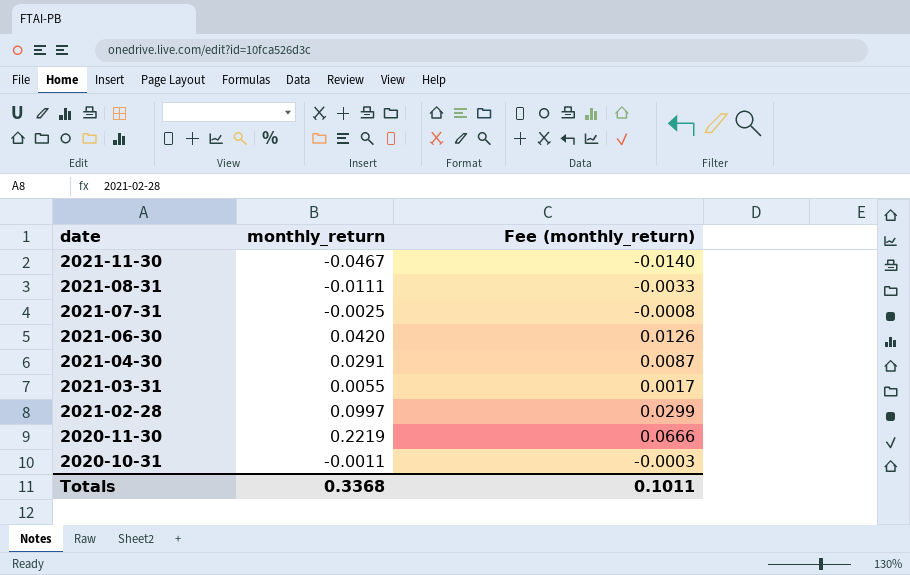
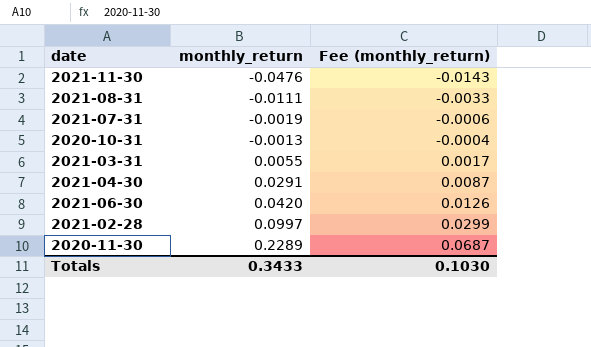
row order: date descending -> monthly_return ascending
2021-11-30 | monthly_return: -0.0467 -> -0.0476
2021-11-30 | Fee (monthly_return): -0.0140 -> -0.0143
2021-07-31 | monthly_return: -0.0025 -> -0.0019
2021-07-31 | Fee (monthly_return): -0.0008 -> -0.0006
2020-10-31 | monthly_return: -0.0011 -> -0.0013
2020-10-31 | Fee (monthly_return): -0.0003 -> -0.0004
2020-11-30 | monthly_return: 0.2219 -> 0.2289
2020-11-30 | Fee (monthly_return): 0.0666 -> 0.0687
Totals | monthly_return: 0.3368 -> 0.3433
Totals | Fee (monthly_return): 0.1011 -> 0.1030

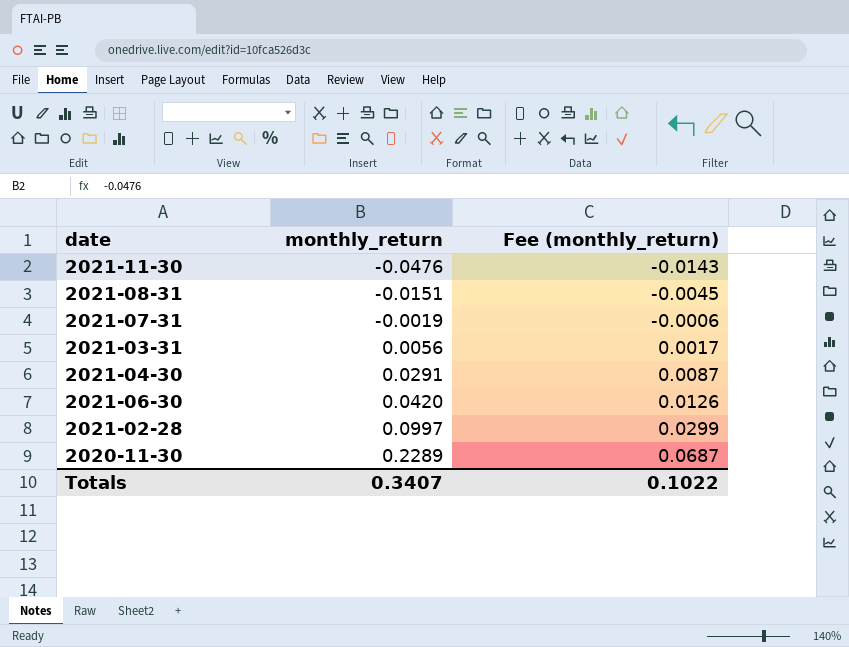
row 2020-10-31: -0.0013 | -0.0004 -> none
2021-08-31 | monthly_return: -0.0111 -> -0.0151
2021-08-31 | Fee (monthly_return): -0.0033 -> -0.0045
2021-03-31 | monthly_return: 0.0055 -> 0.0056
Totals | monthly_return: 0.3433 -> 0.3407
Totals | Fee (monthly_return): 0.1030 -> 0.1022

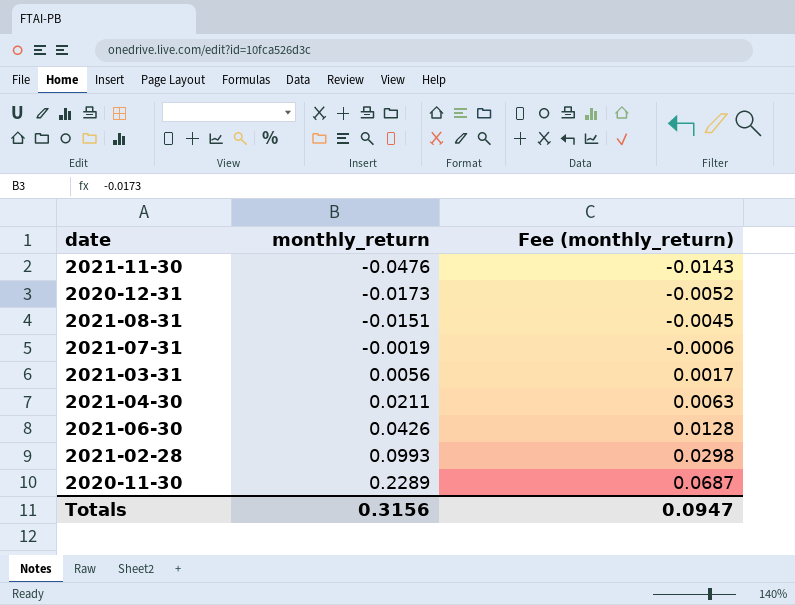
row 2020-12-31: none -> -0.0173 | -0.0052
2021-04-30 | monthly_return: 0.0291 -> 0.0211
2021-04-30 | Fee (monthly_return): 0.0087 -> 0.0063
2021-06-30 | monthly_return: 0.0420 -> 0.0426
2021-06-30 | Fee (monthly_return): 0.0126 -> 0.0128
2021-02-28 | monthly_return: 0.0997 -> 0.0993
2021-02-28 | Fee (monthly_return): 0.0299 -> 0.0298
Totals | monthly_return: 0.3407 -> 0.3156
Totals | Fee (monthly_return): 0.1022 -> 0.0947

